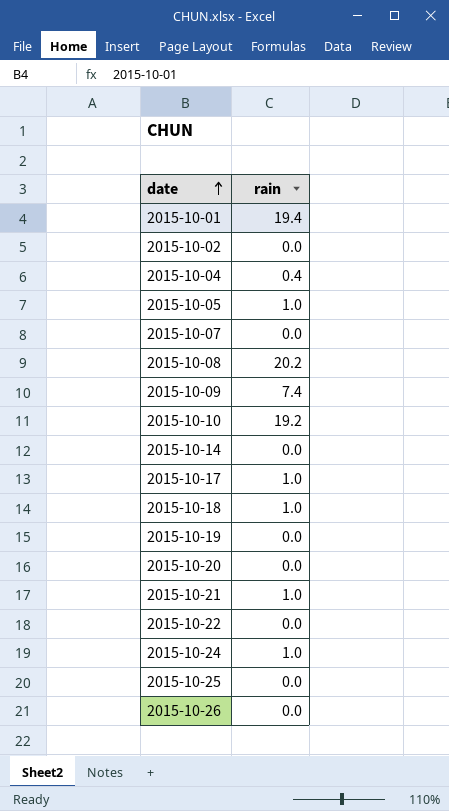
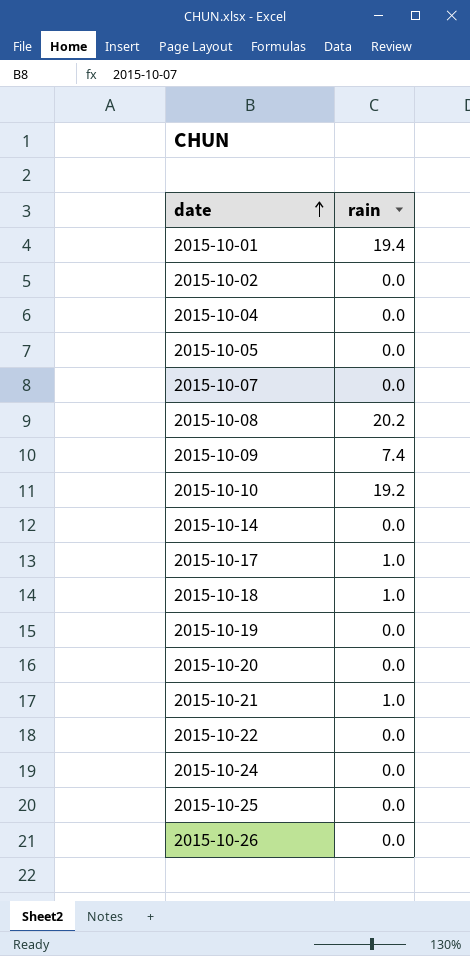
2015-10-04 | rain: 0.4 -> 0.0
2015-10-05 | rain: 1.0 -> 0.0
2015-10-24 | rain: 1.0 -> 0.0

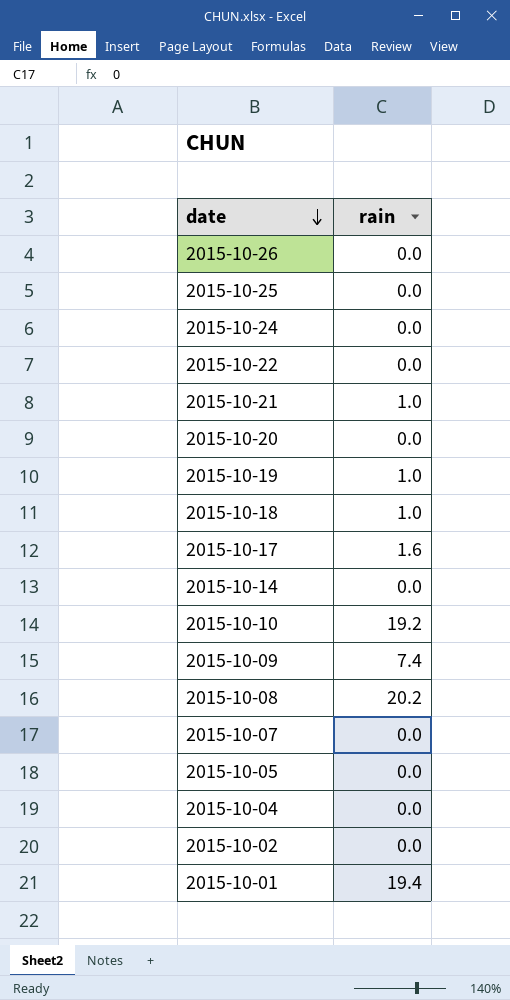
row order: date ascending -> date descending
2015-10-19 | rain: 0.0 -> 1.0
2015-10-17 | rain: 1.0 -> 1.6

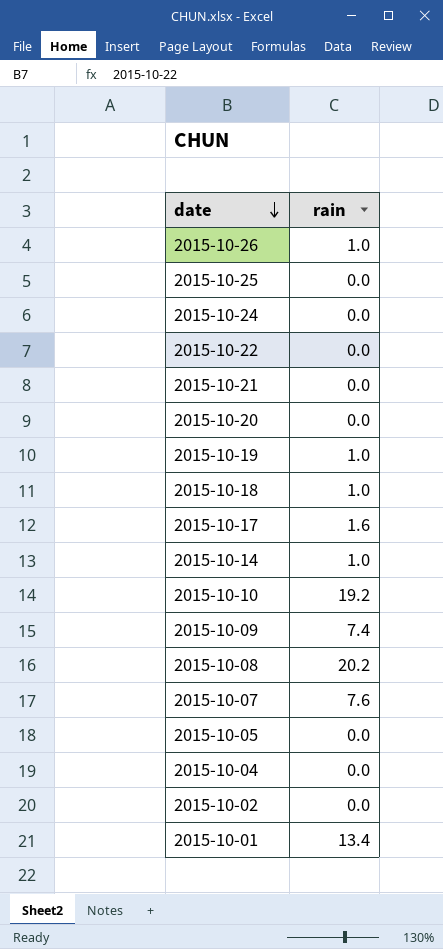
2015-10-26 | rain: 0.0 -> 1.0
2015-10-21 | rain: 1.0 -> 0.0
2015-10-14 | rain: 0.0 -> 1.0
2015-10-07 | rain: 0.0 -> 7.6
2015-10-01 | rain: 19.4 -> 13.4

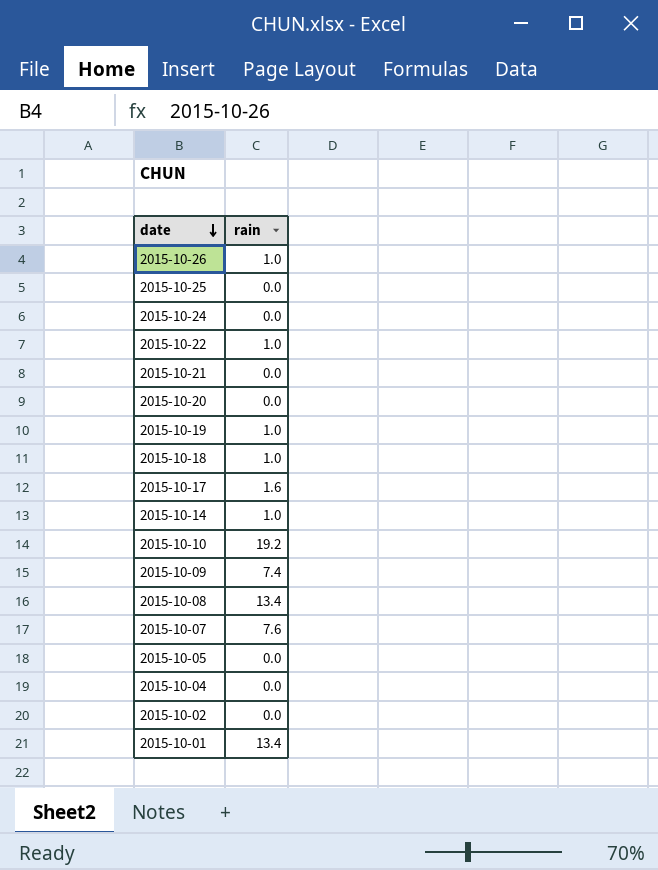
2015-10-22 | rain: 0.0 -> 1.0
2015-10-08 | rain: 20.2 -> 13.4

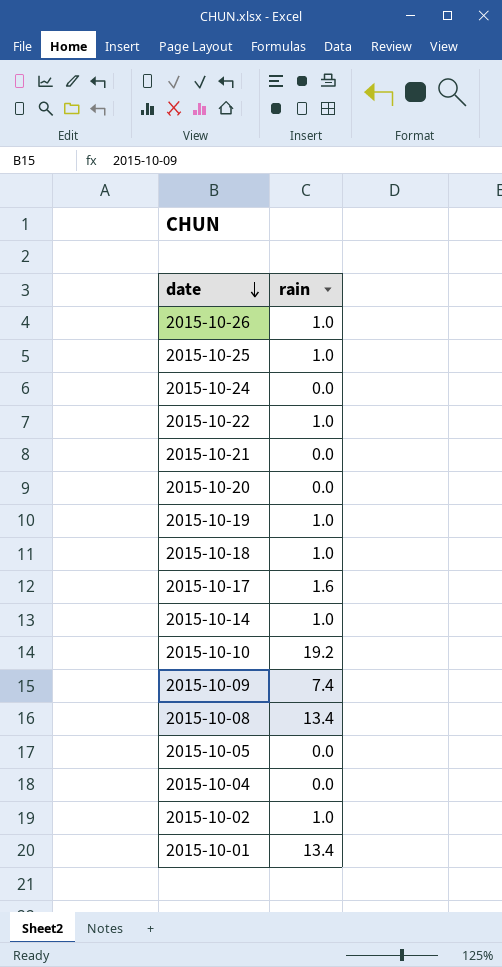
row 2015-10-07: 7.6 -> none
2015-10-25 | rain: 0.0 -> 1.0
2015-10-02 | rain: 0.0 -> 1.0

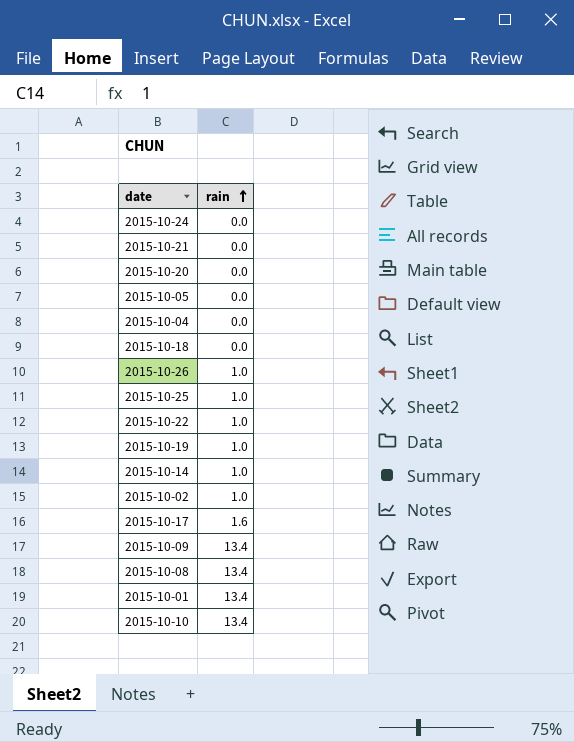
row order: date descending -> rain ascending
2015-10-18 | rain: 1.0 -> 0.0
2015-10-09 | rain: 7.4 -> 13.4
2015-10-10 | rain: 19.2 -> 13.4

